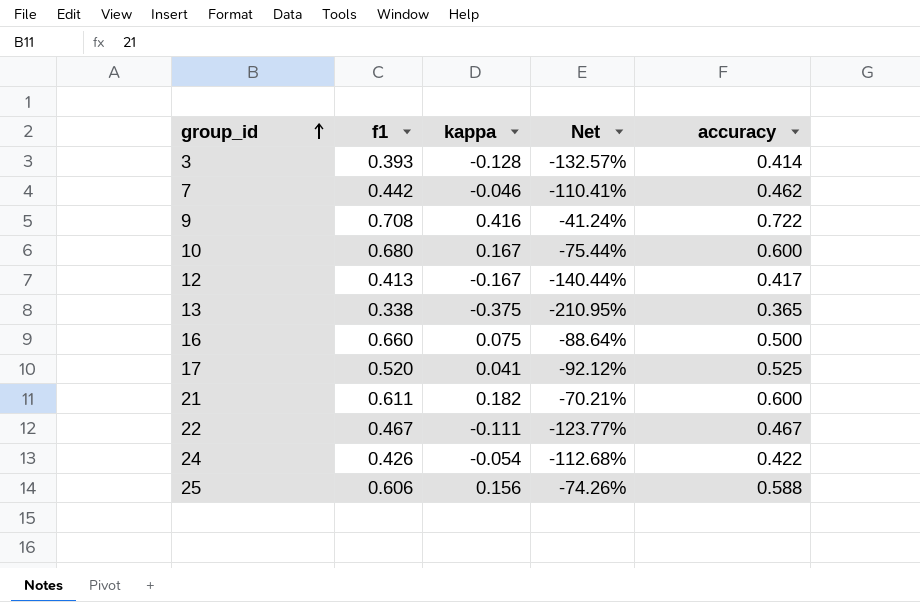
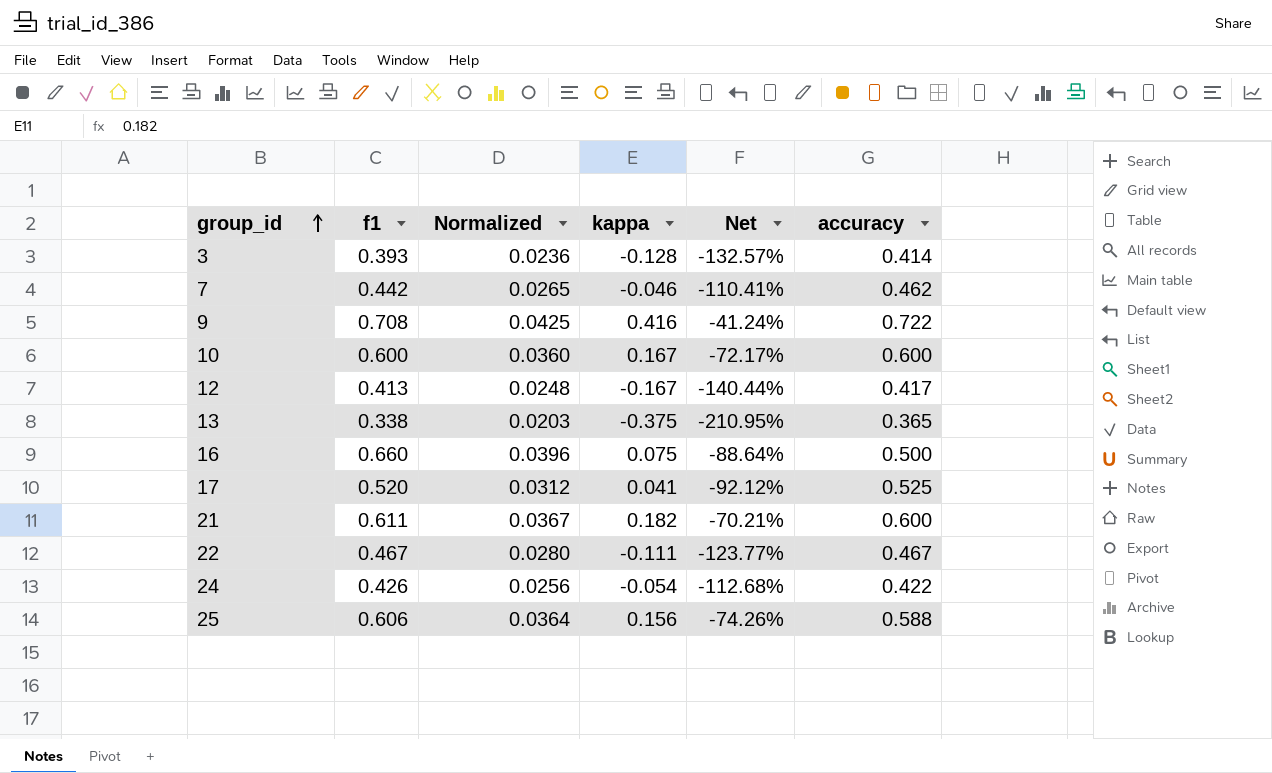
column Normalized | formula: none -> [f1] * 0.06
10 | f1: 0.680 -> 0.600
10 | Net: -75.44% -> -72.17%

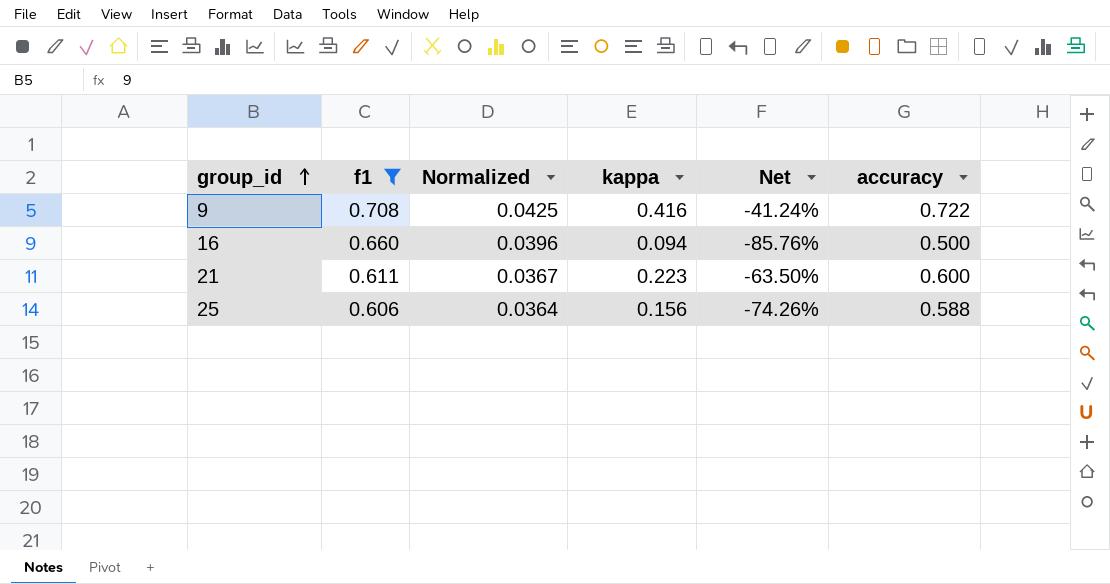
filter: none -> f1 >= 0.606
16 | kappa: 0.075 -> 0.094
16 | Net: -88.64% -> -85.76%
21 | kappa: 0.182 -> 0.223
21 | Net: -70.21% -> -63.50%

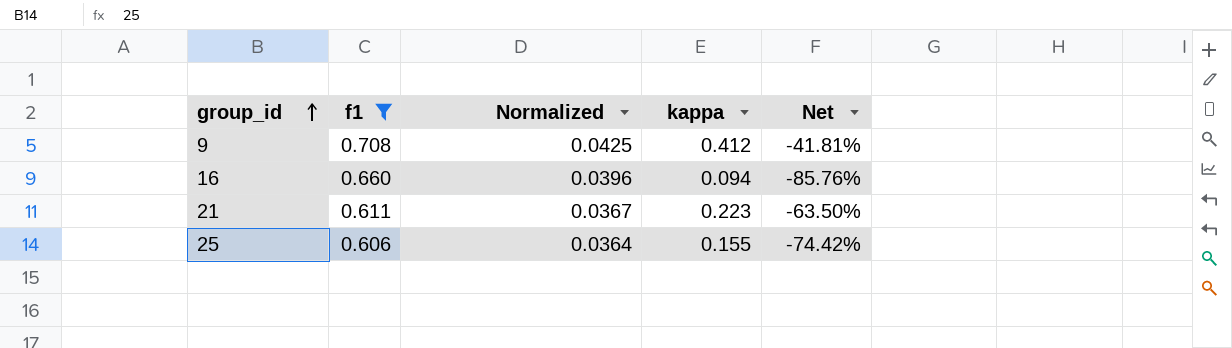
column accuracy | position: 6 -> none
9 | kappa: 0.416 -> 0.412
9 | Net: -41.24% -> -41.81%
25 | kappa: 0.156 -> 0.155
25 | Net: -74.26% -> -74.42%

